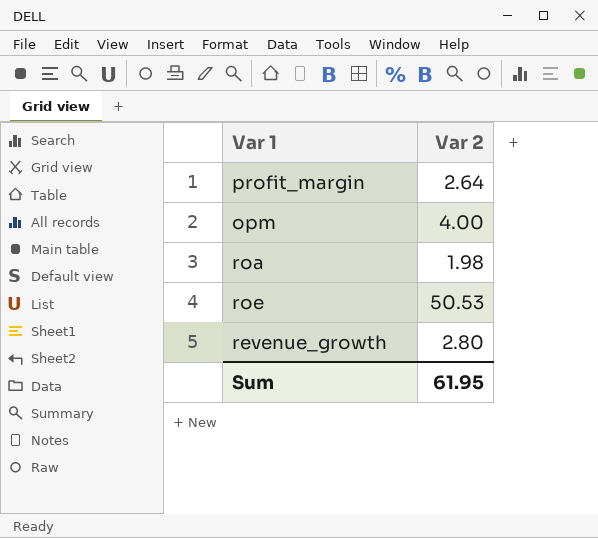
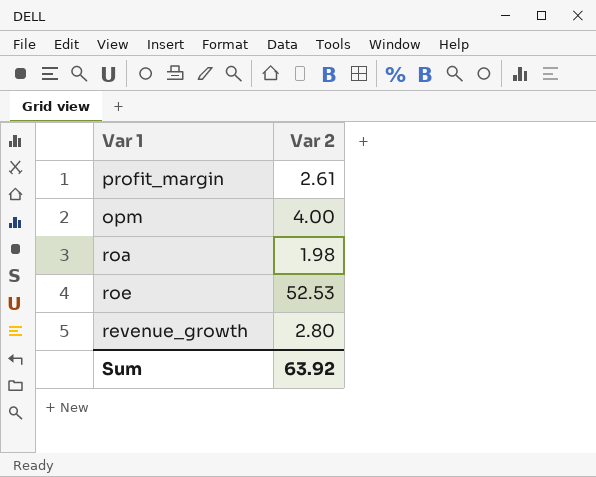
profit_margin | Var 2: 2.64 -> 2.61
roe | Var 2: 50.53 -> 52.53
Sum | Var 2: 61.95 -> 63.92

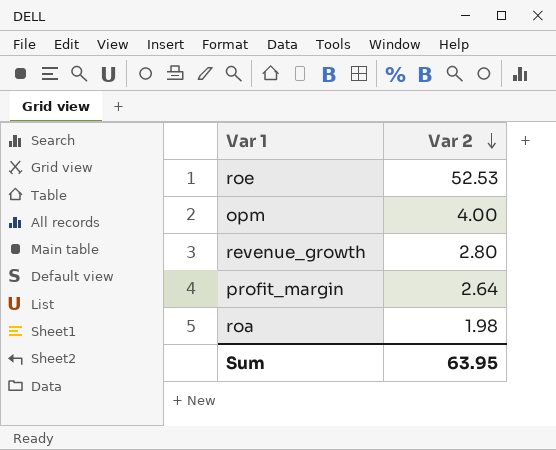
row order: none -> Var 2 descending
profit_margin | Var 2: 2.61 -> 2.64
Sum | Var 2: 63.92 -> 63.95

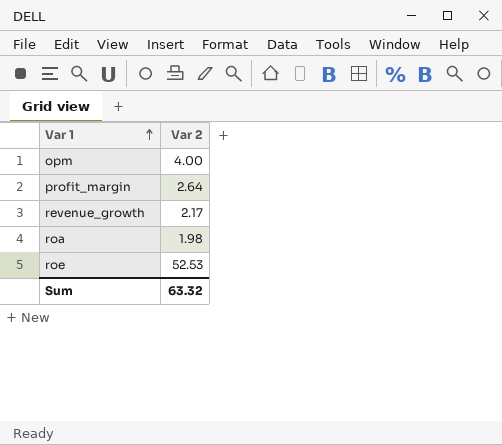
row order: Var 2 descending -> Var 1 ascending
revenue_growth | Var 2: 2.80 -> 2.17
Sum | Var 2: 63.95 -> 63.32

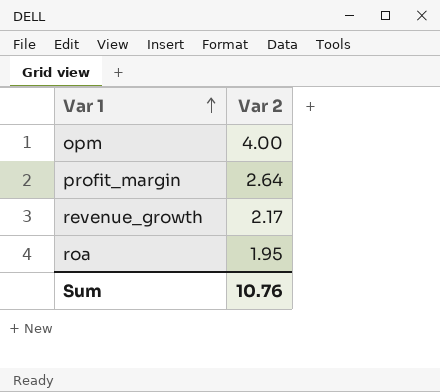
row roe: 52.53 -> none
roa | Var 2: 1.98 -> 1.95
Sum | Var 2: 63.32 -> 10.76

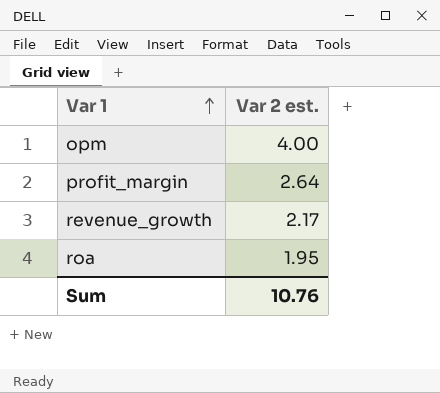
column name: Var 2 -> Var 2 est.

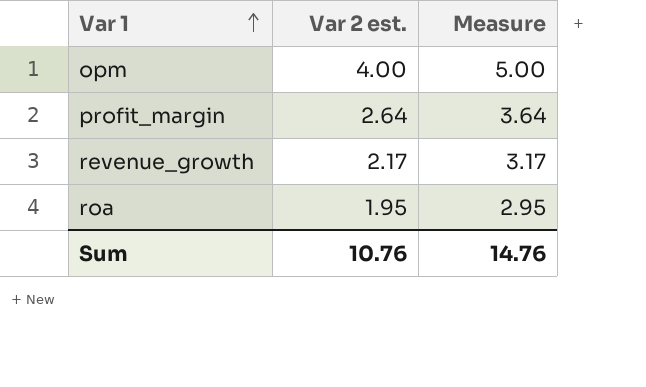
column Measure | formula: none -> [Var 2 est.] + 1

